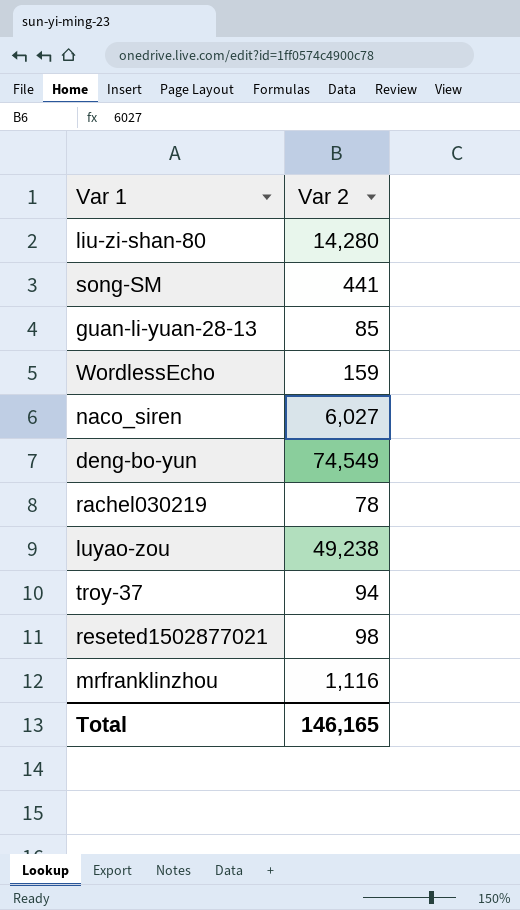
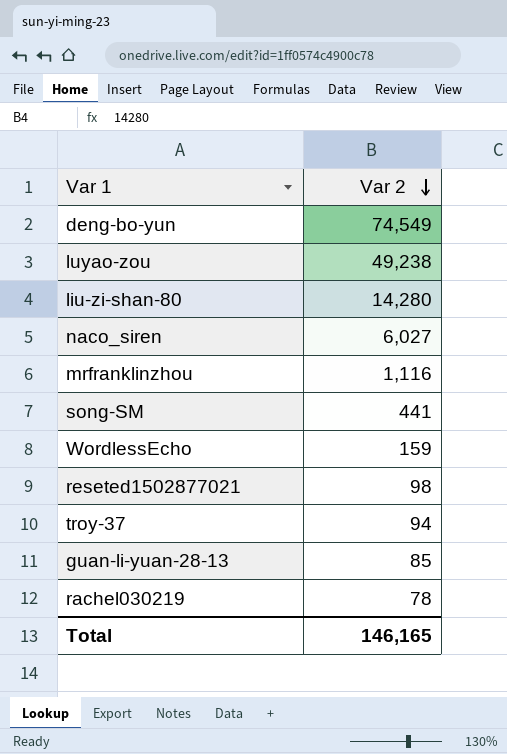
row order: none -> Var 2 descending

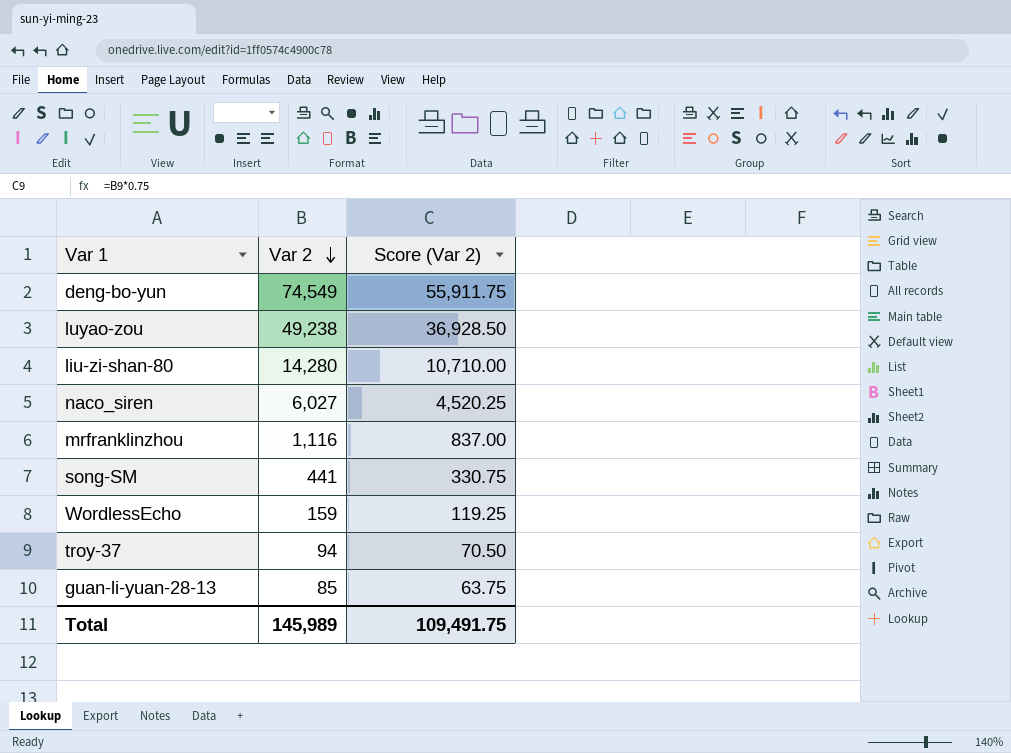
column Score (Var 2) | formula: none -> [Var 2] * 0.75
row reseted1502877021: 98 -> none
row rachel030219: 78 -> none
Total | Var 2: 146,165 -> 145,989

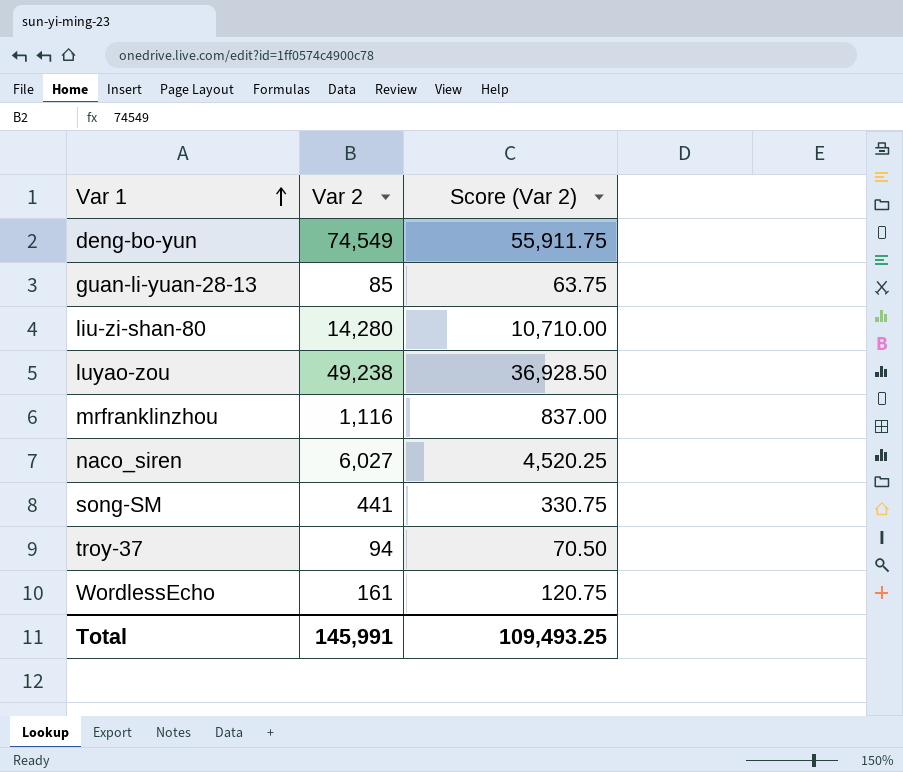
row order: Var 2 descending -> Var 1 ascending
WordlessEcho | Var 2: 159 -> 161
WordlessEcho | Score (Var 2): 119.25 -> 120.75
Total | Var 2: 145,989 -> 145,991
Total | Score (Var 2): 109,491.75 -> 109,493.25

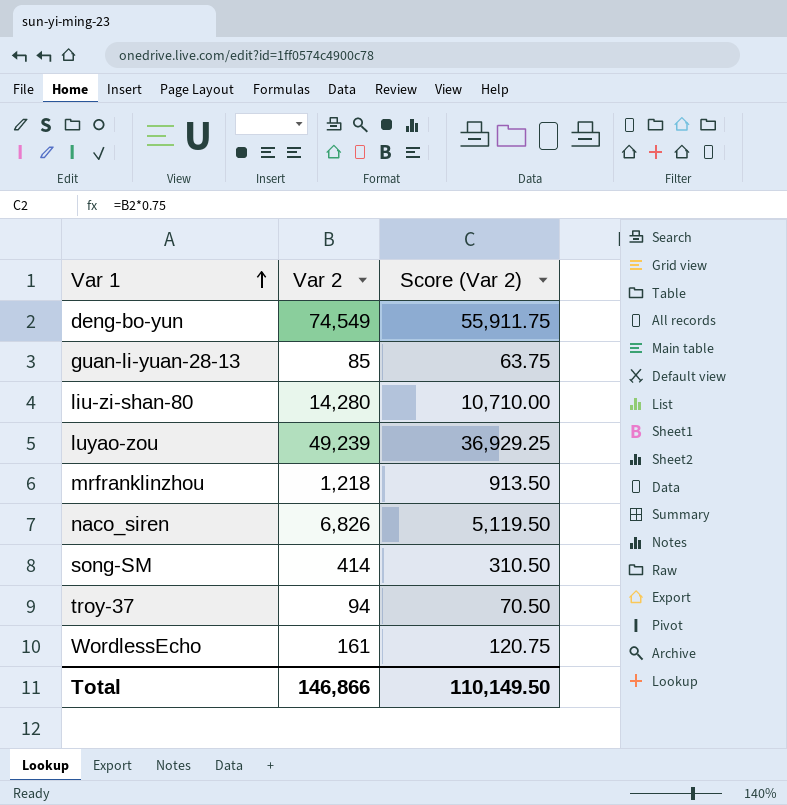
luyao-zou | Var 2: 49,238 -> 49,239
luyao-zou | Score (Var 2): 36,928.50 -> 36,929.25
mrfranklinzhou | Var 2: 1,116 -> 1,218
mrfranklinzhou | Score (Var 2): 837.00 -> 913.50
naco_siren | Var 2: 6,027 -> 6,826
naco_siren | Score (Var 2): 4,520.25 -> 5,119.50
song-SM | Var 2: 441 -> 414
song-SM | Score (Var 2): 330.75 -> 310.50
Total | Var 2: 145,991 -> 146,866
Total | Score (Var 2): 109,493.25 -> 110,149.50

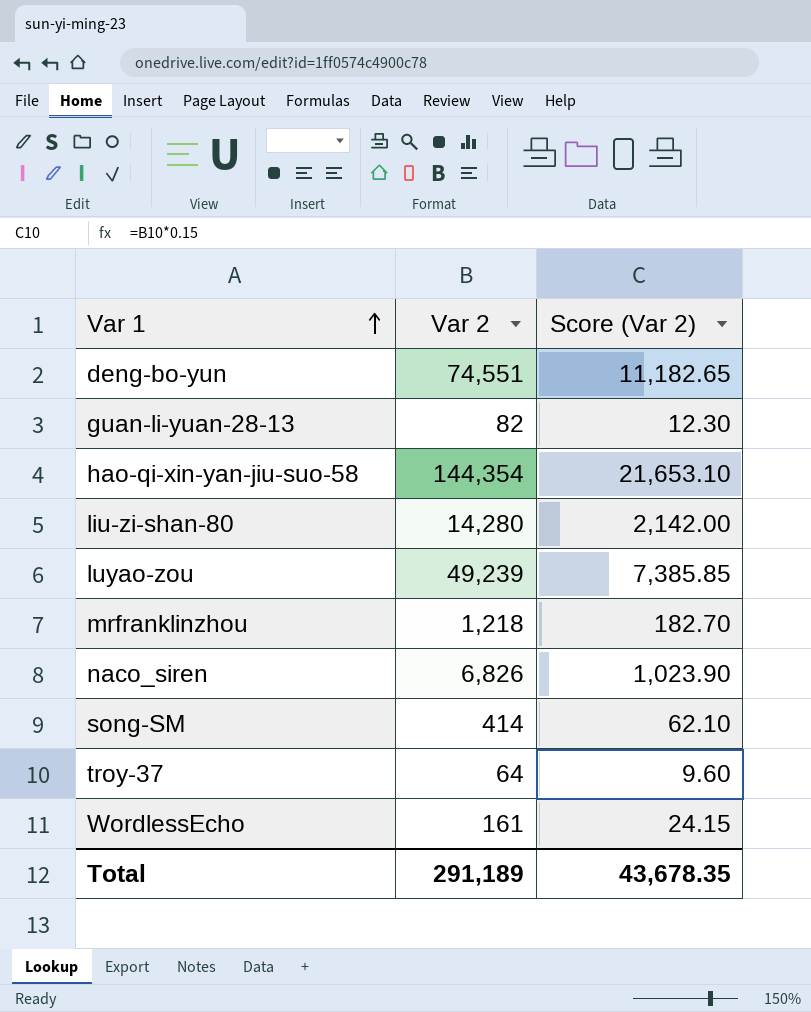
column Score (Var 2) | formula: [Var 2] * 0.75 -> [Var 2] * 0.15
deng-bo-yun | Var 2: 74,549 -> 74,551
guan-li-yuan-28-13 | Var 2: 85 -> 82
row hao-qi-xin-yan-jiu-suo-58: none -> 144,354 | 21,653.10
troy-37 | Var 2: 94 -> 64
Total | Var 2: 146,866 -> 291,189
Total | Score (Var 2): 110,149.50 -> 43,678.35

